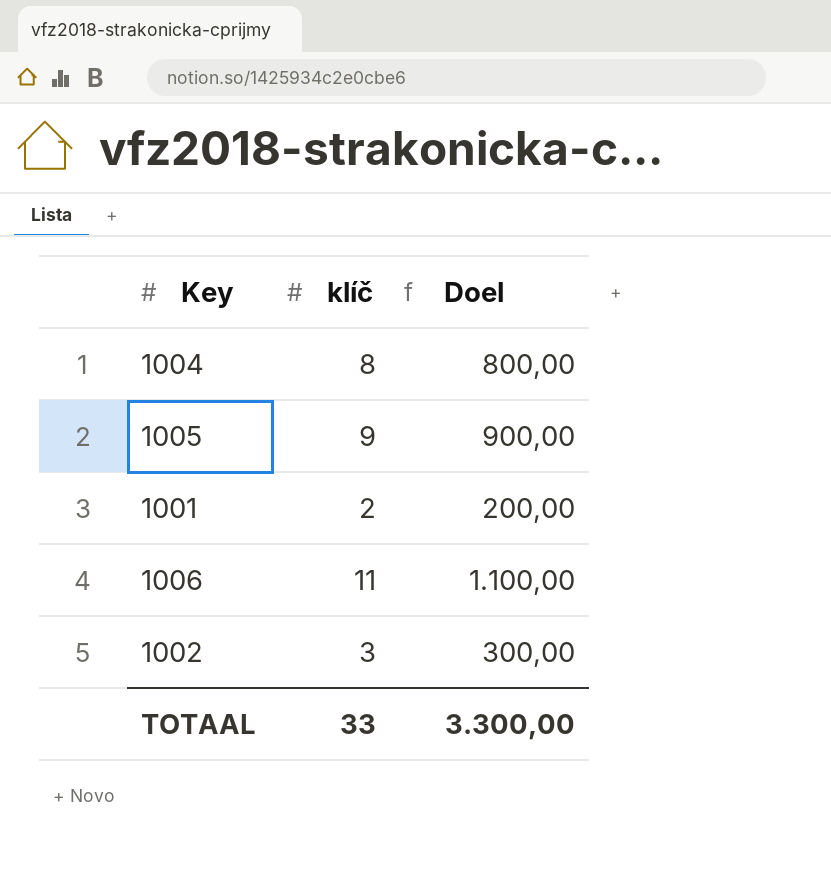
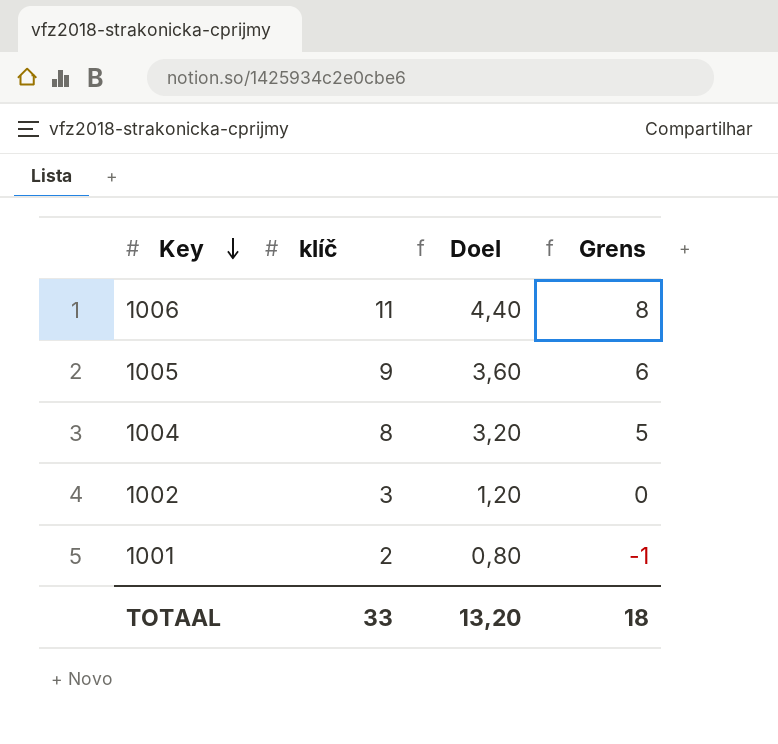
row order: none -> Key descending
column Doel | formula: [klíč] * 100 -> [klíč] * 0,4
column Grens | formula: none -> [klíč] - 3
TOTAAL | Doel: 3.300,00 -> 13,20

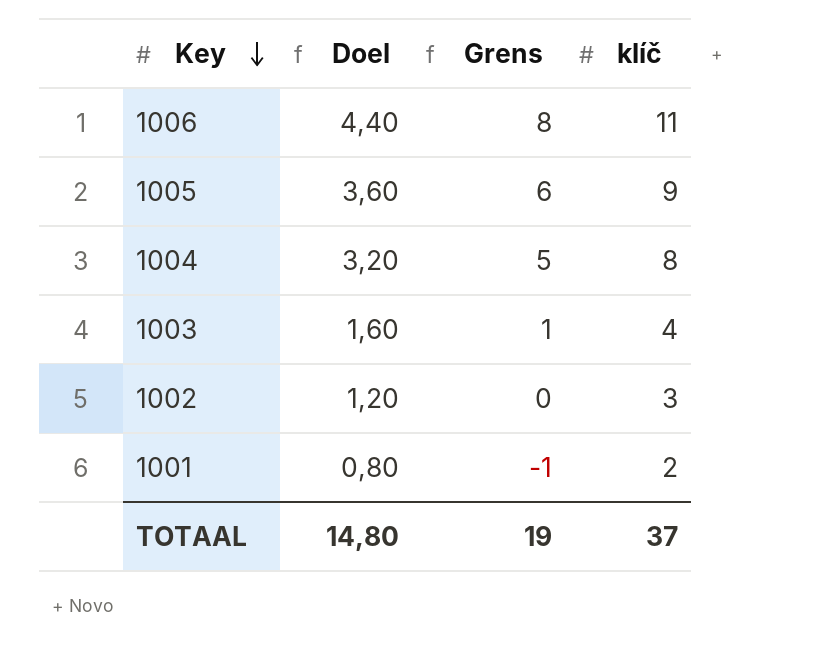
column klíč | position: 2 -> 4
row 1003: none -> 1,60 | 1 | 4
TOTAAL | Doel: 13,20 -> 14,80
TOTAAL | Grens: 18 -> 19
TOTAAL | klíč: 33 -> 37

